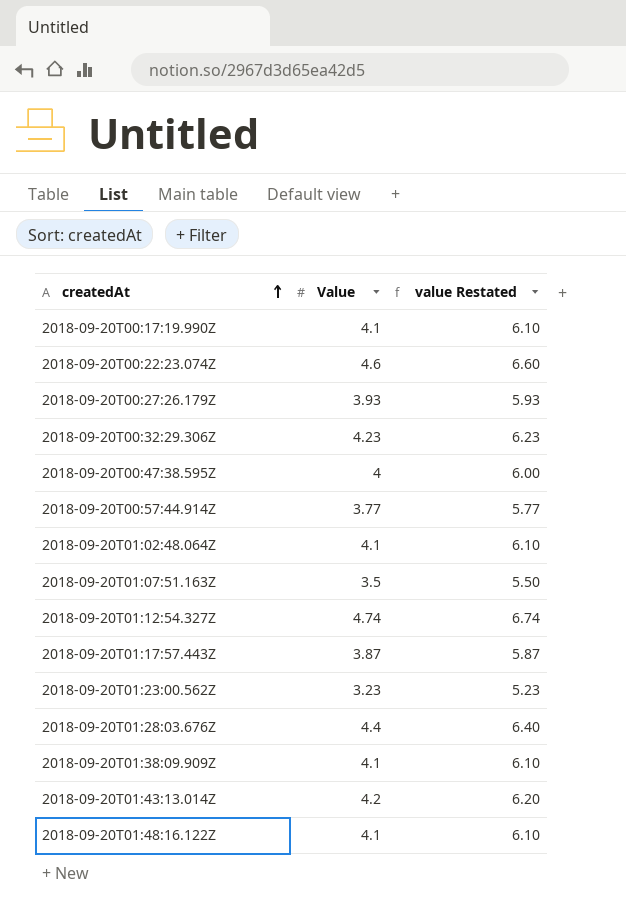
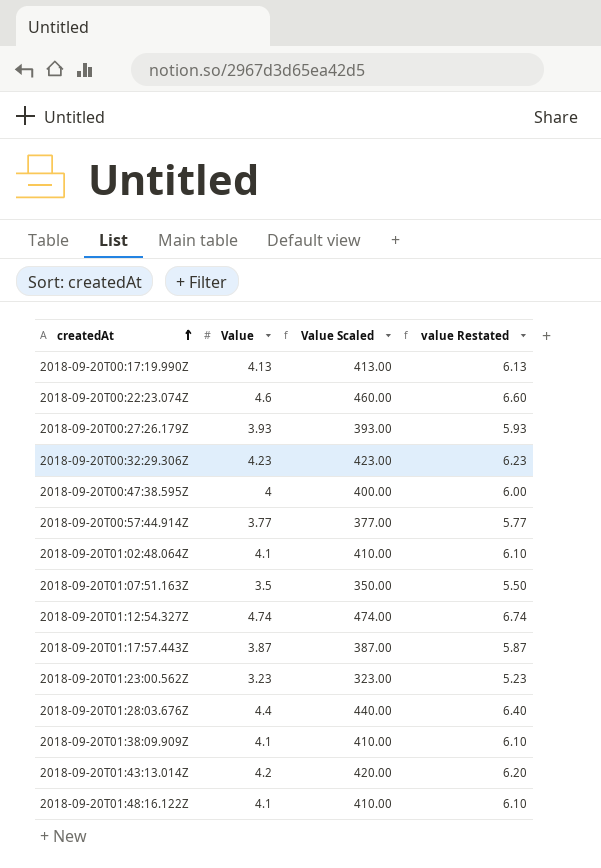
column Value Scaled | formula: none -> [Value] * 100
2018-09-20T00:17:19.990Z | Value: 4.1 -> 4.13
2018-09-20T00:17:19.990Z | value Restated: 6.10 -> 6.13

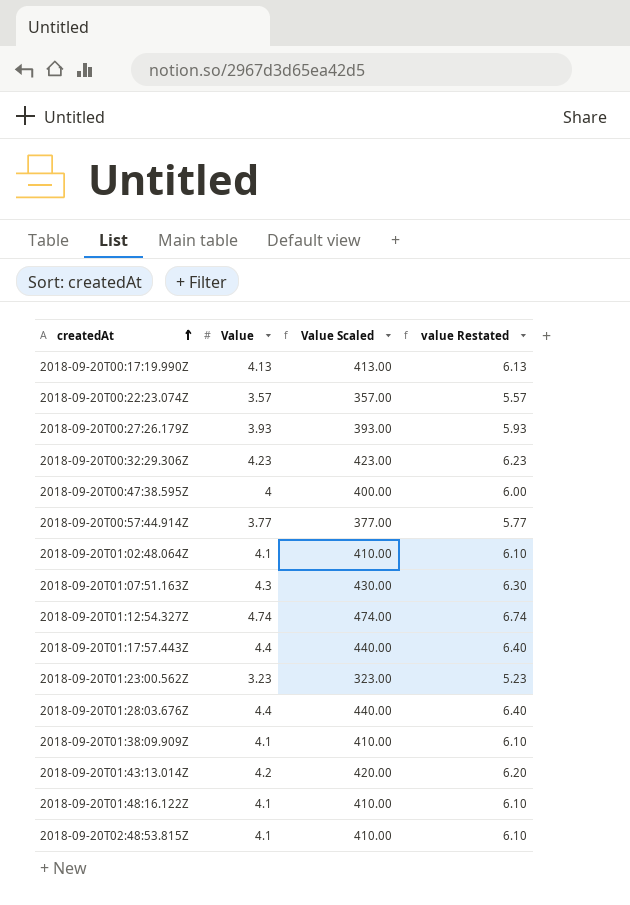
2018-09-20T00:22:23.074Z | Value: 4.6 -> 3.57
2018-09-20T00:22:23.074Z | Value Scaled: 460.00 -> 357.00
2018-09-20T00:22:23.074Z | value Restated: 6.60 -> 5.57
2018-09-20T01:07:51.163Z | Value: 3.5 -> 4.3
2018-09-20T01:07:51.163Z | Value Scaled: 350.00 -> 430.00
2018-09-20T01:07:51.163Z | value Restated: 5.50 -> 6.30
2018-09-20T01:17:57.443Z | Value: 3.87 -> 4.4
2018-09-20T01:17:57.443Z | Value Scaled: 387.00 -> 440.00
2018-09-20T01:17:57.443Z | value Restated: 5.87 -> 6.40
row 2018-09-20T02:48:53.815Z: none -> 4.1 | 410.00 | 6.10

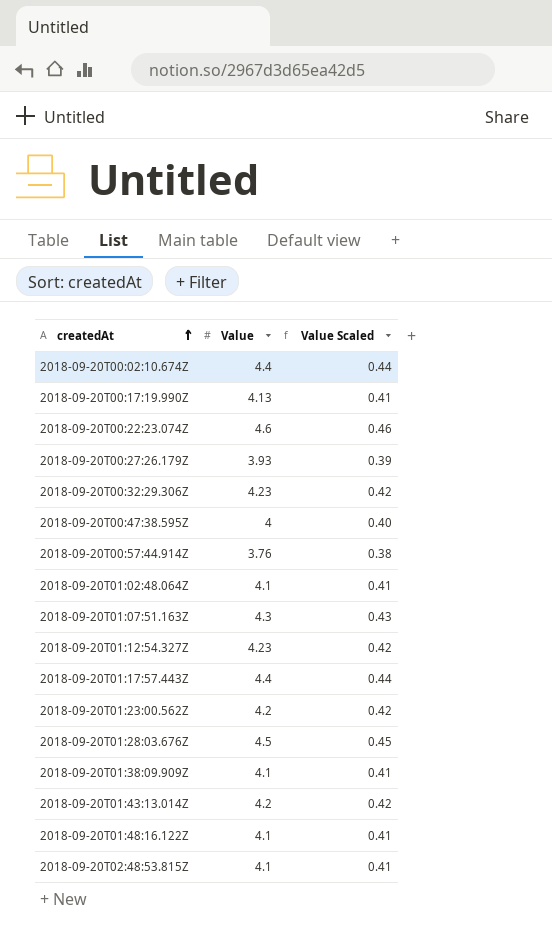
column value Restated | formula: [Value] + 2 -> none
column Value Scaled | formula: [Value] * 100 -> [Value] * 0.1
row 2018-09-20T00:02:10.674Z: none -> 4.4 | 0.44
2018-09-20T00:22:23.074Z | Value: 3.57 -> 4.6
2018-09-20T00:57:44.914Z | Value: 3.77 -> 3.76
2018-09-20T01:12:54.327Z | Value: 4.74 -> 4.23
2018-09-20T01:23:00.562Z | Value: 3.23 -> 4.2
2018-09-20T01:28:03.676Z | Value: 4.4 -> 4.5

